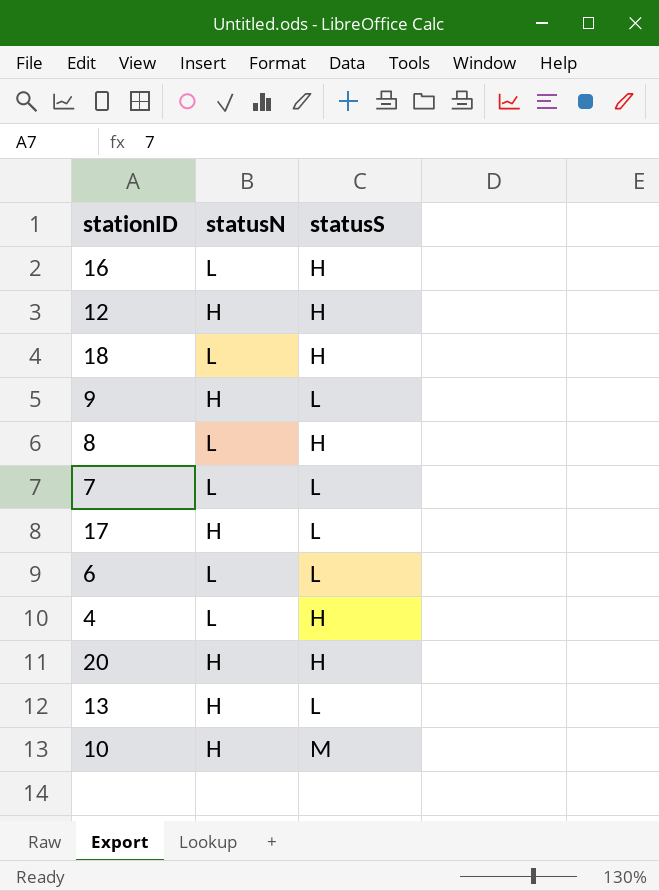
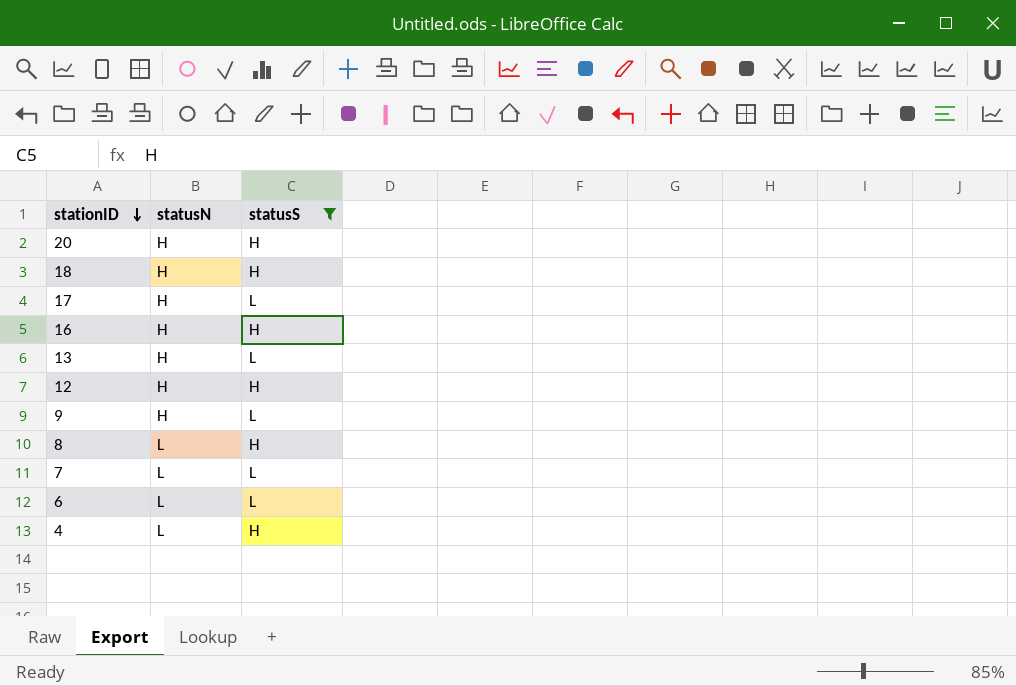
filter: none -> statusS != M
row order: none -> stationID descending
18 | statusN: L -> H
16 | statusN: L -> H

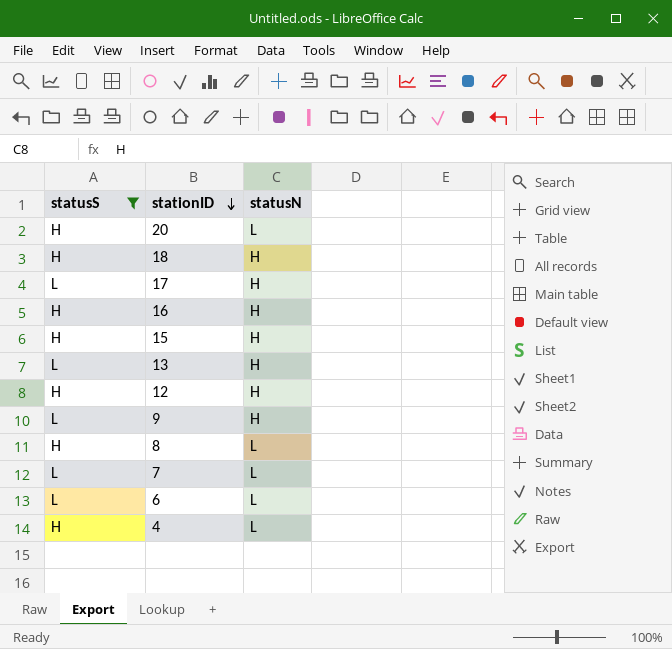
column statusS | position: 3 -> 1
20 | statusN: H -> L
row 15: none -> H | H

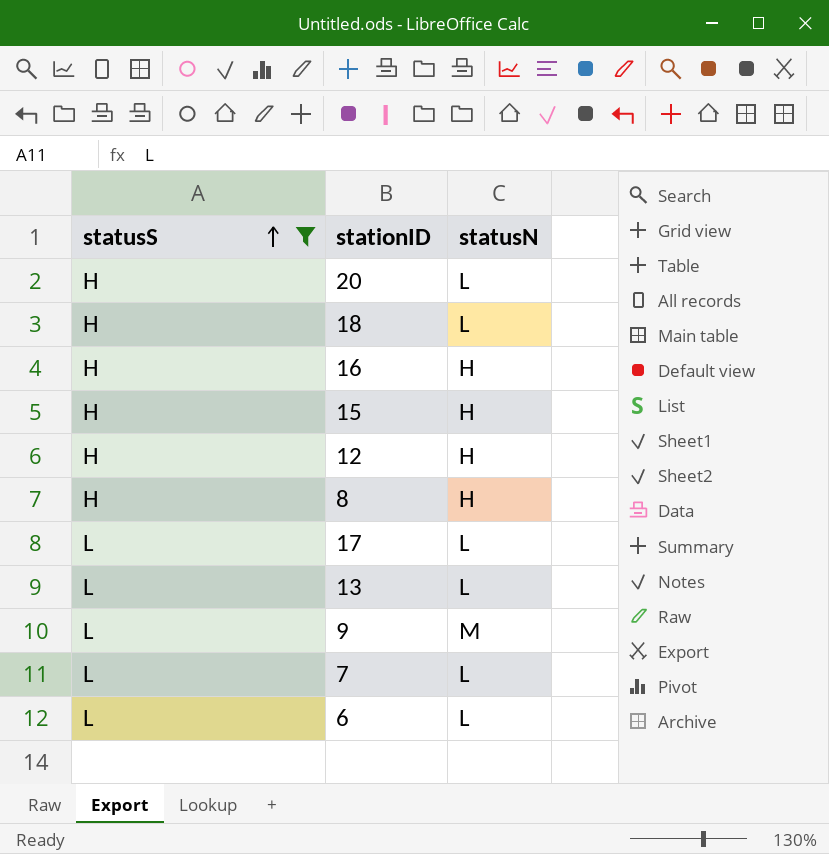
row order: stationID descending -> statusS ascending
row 4: H | L -> none
18 | statusN: H -> L
8 | statusN: L -> H
17 | statusN: H -> L
13 | statusN: H -> L
9 | statusN: H -> M

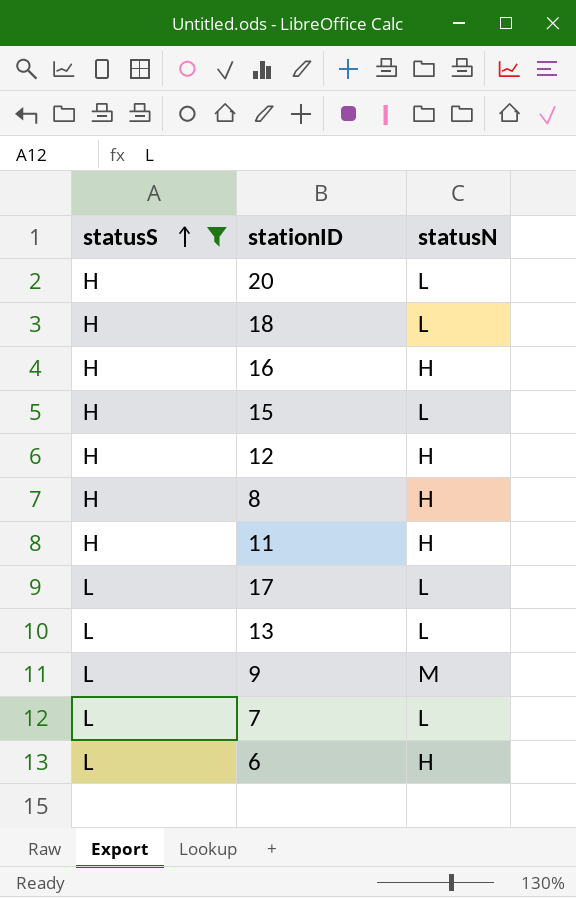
15 | statusN: H -> L
row 11: none -> H | H
6 | statusN: L -> H

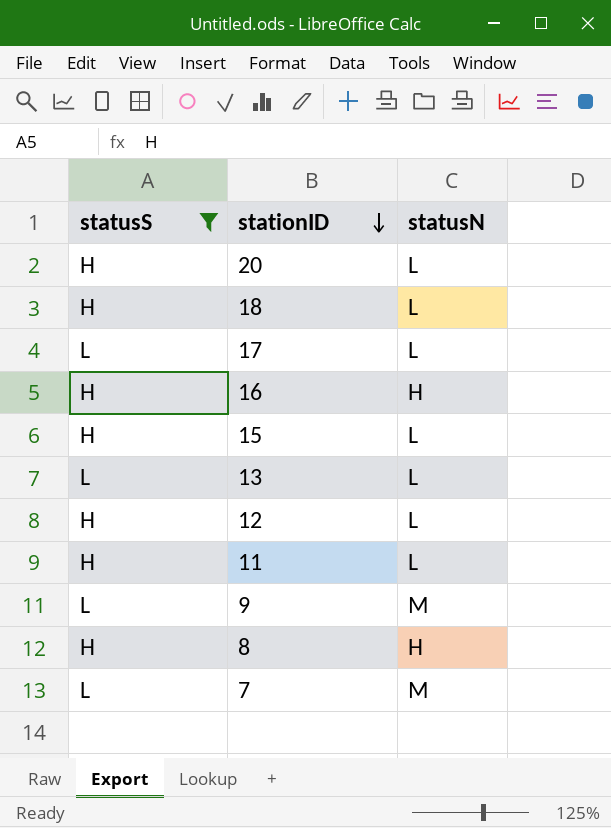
row order: statusS ascending -> stationID descending
row 6: L | H -> none
12 | statusN: H -> L
11 | statusN: H -> L
7 | statusN: L -> M

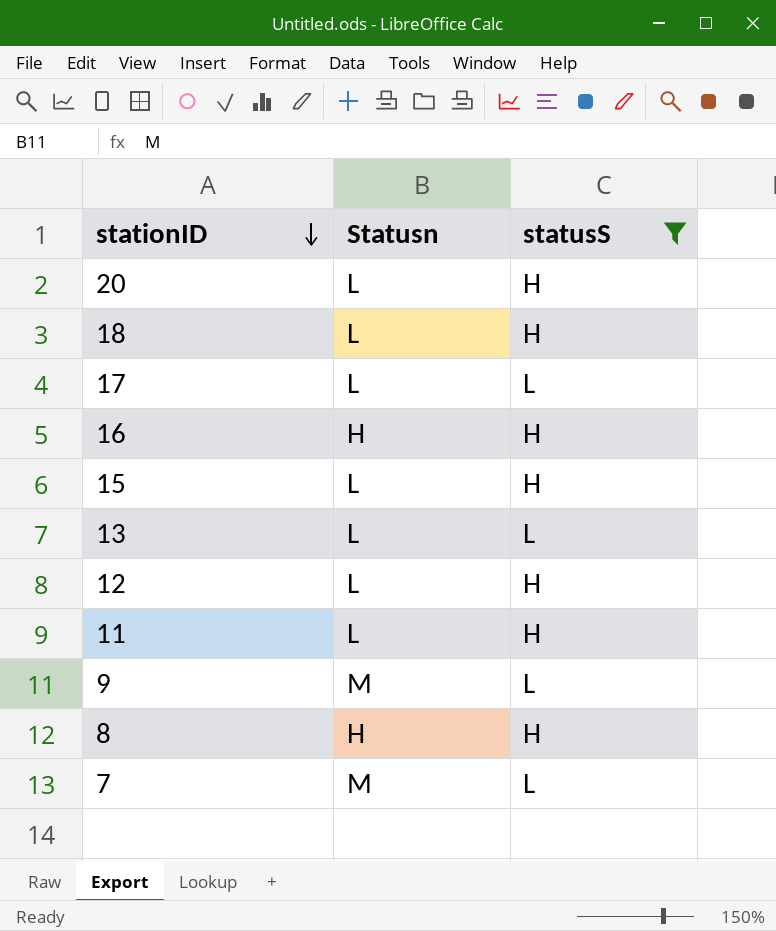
column name: statusN -> Statusn
column statusS | position: 1 -> 3

